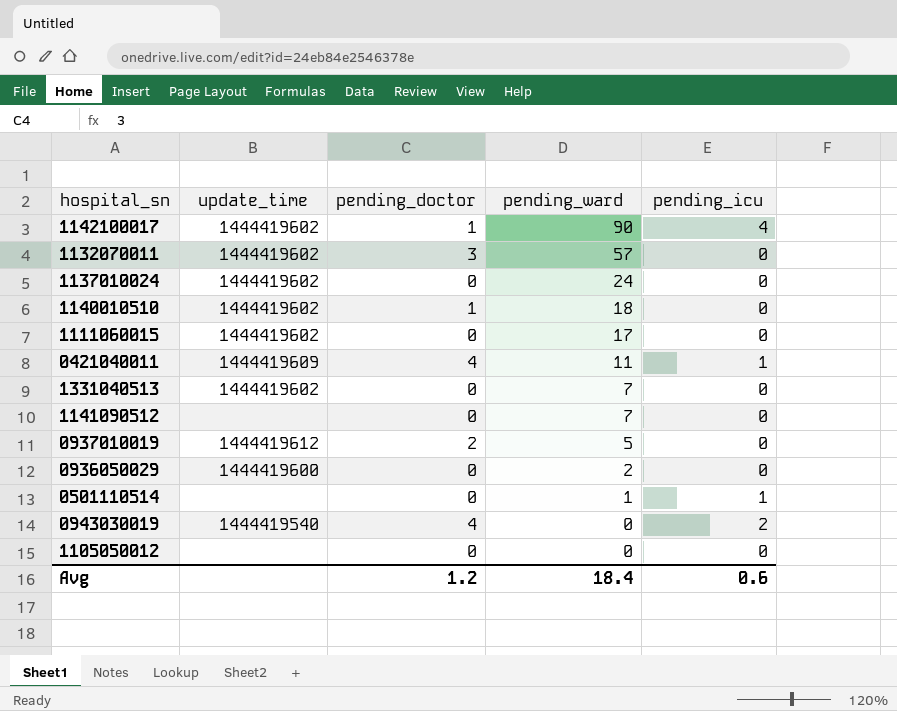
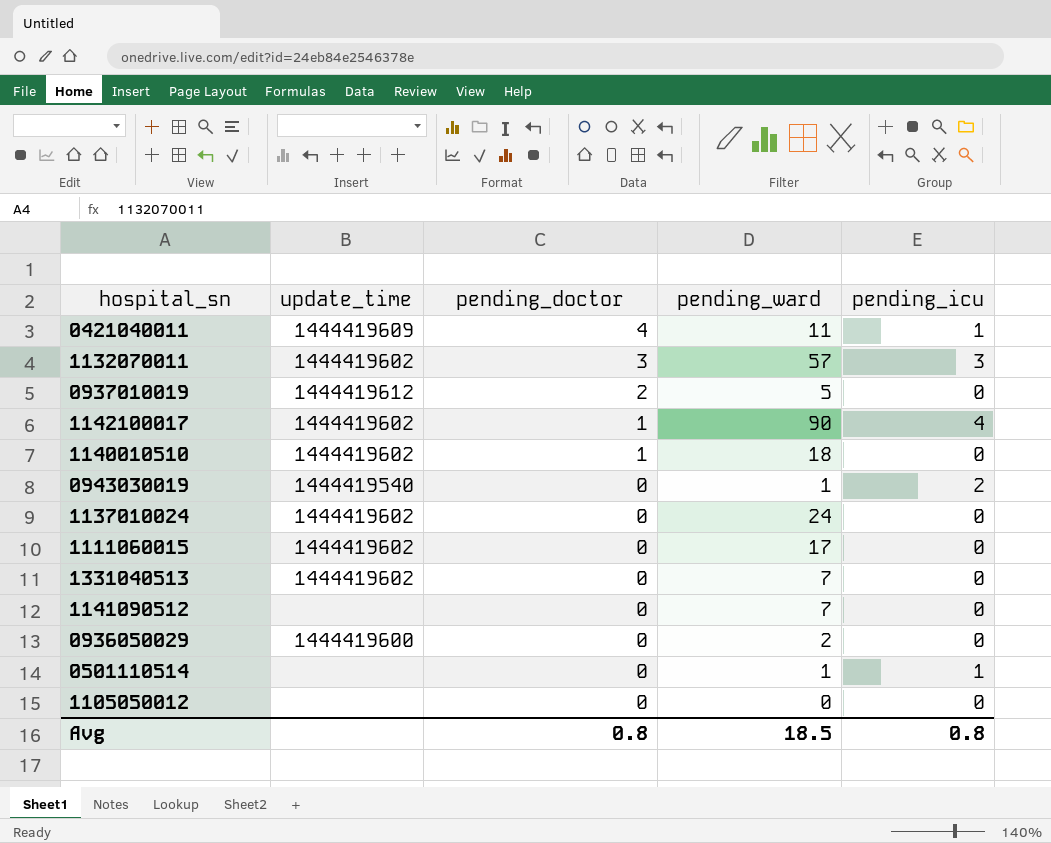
row order: pending_ward descending -> pending_doctor descending
1132070011 | pending_icu: 0 -> 3
0943030019 | pending_doctor: 4 -> 0
0943030019 | pending_ward: 0 -> 1
Avg | pending_doctor: 1.2 -> 0.8
Avg | pending_ward: 18.4 -> 18.5
Avg | pending_icu: 0.6 -> 0.8

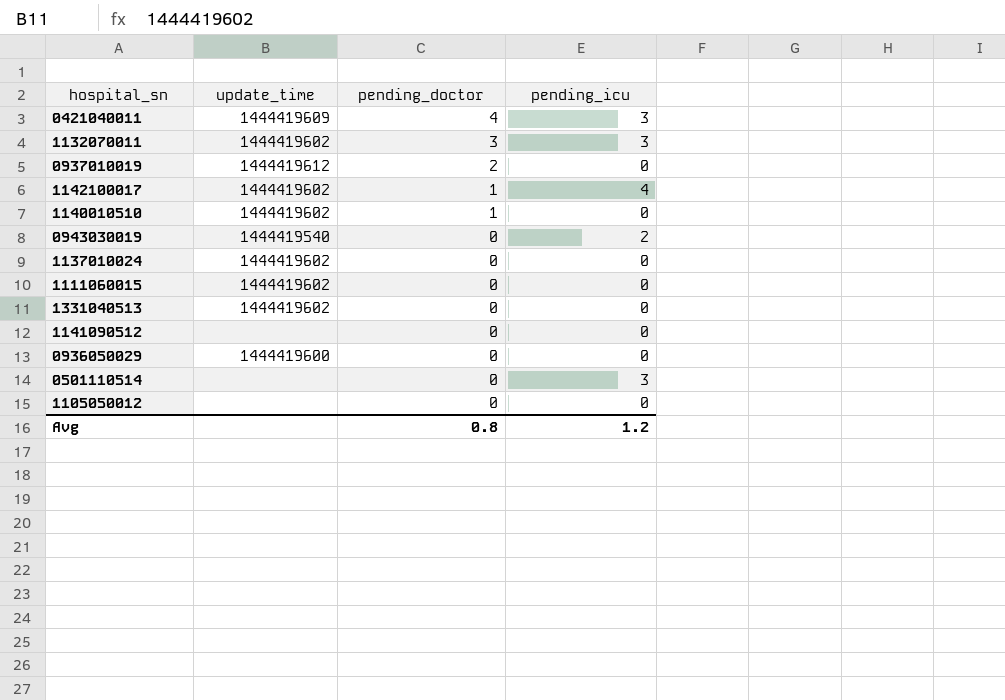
column pending_ward | position: 4 -> none
0421040011 | pending_icu: 1 -> 3
0501110514 | pending_icu: 1 -> 3
Avg | pending_icu: 0.8 -> 1.2

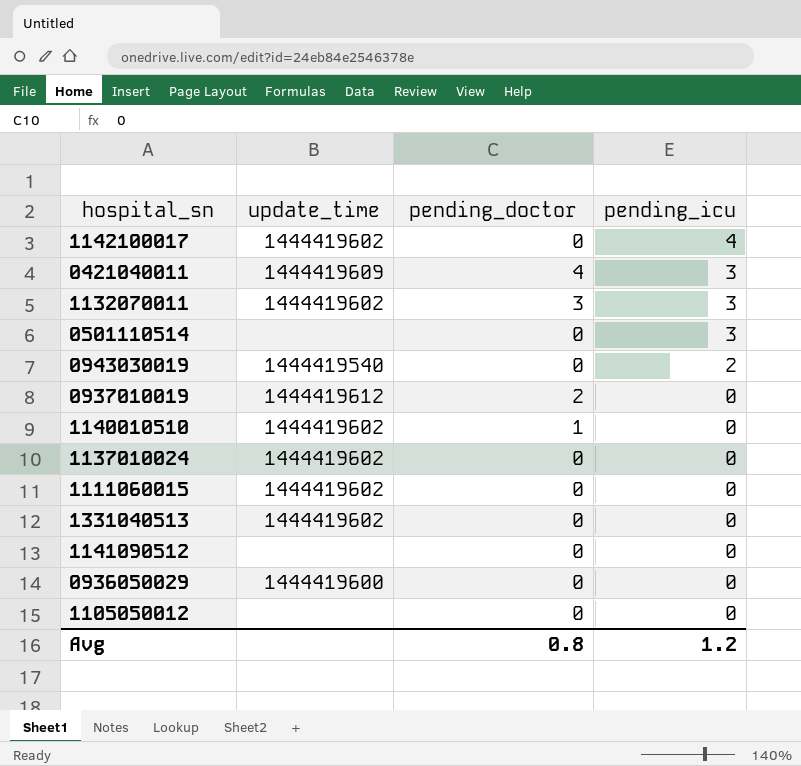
row order: pending_doctor descending -> pending_icu descending
1142100017 | pending_doctor: 1 -> 0

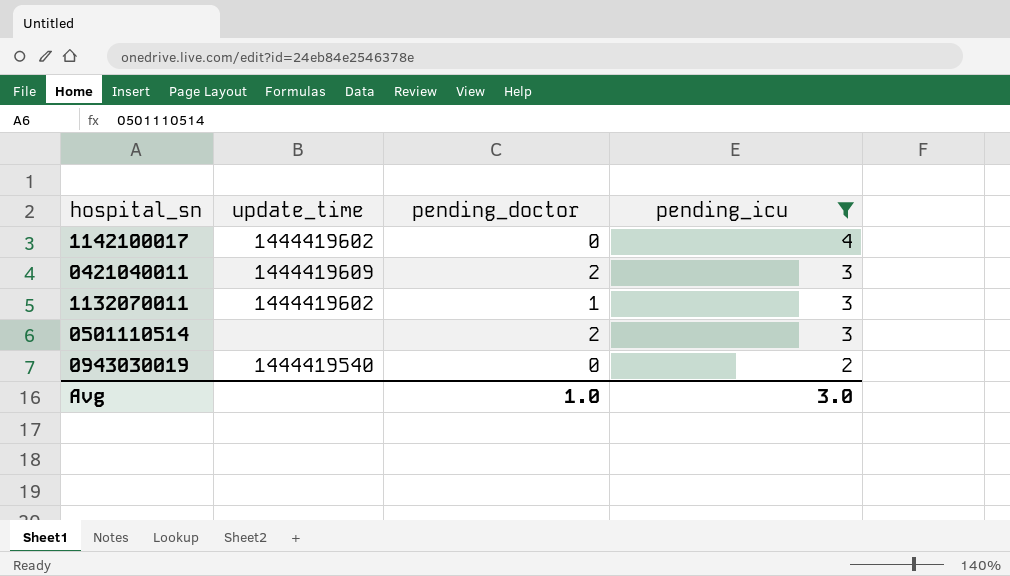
filter: none -> pending_icu != 0
0421040011 | pending_doctor: 4 -> 2
1132070011 | pending_doctor: 3 -> 1
0501110514 | pending_doctor: 0 -> 2
Avg | pending_doctor: 0.8 -> 1.0
Avg | pending_icu: 1.2 -> 3.0

